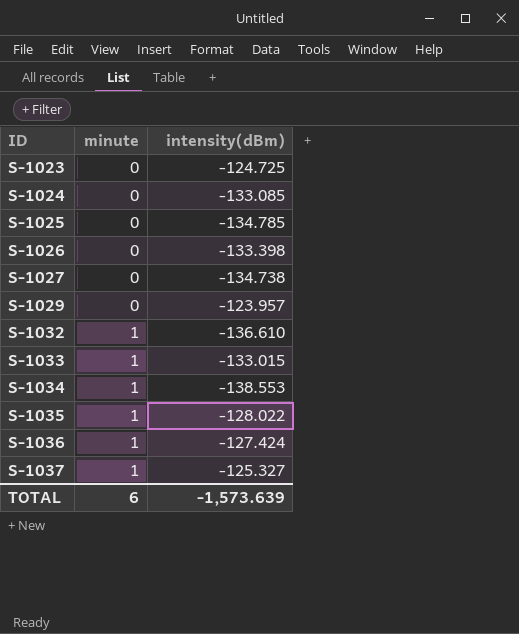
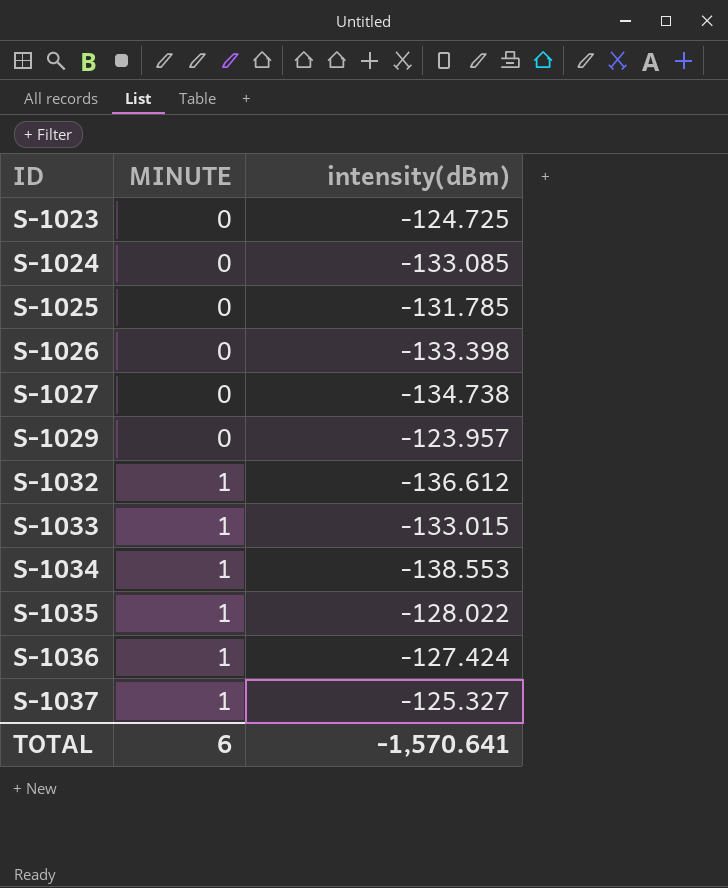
column name: minute -> MINUTE
S-1025 | intensity(dBm): -134.785 -> -131.785
S-1032 | intensity(dBm): -136.610 -> -136.612
TOTAL | intensity(dBm): -1,573.639 -> -1,570.641

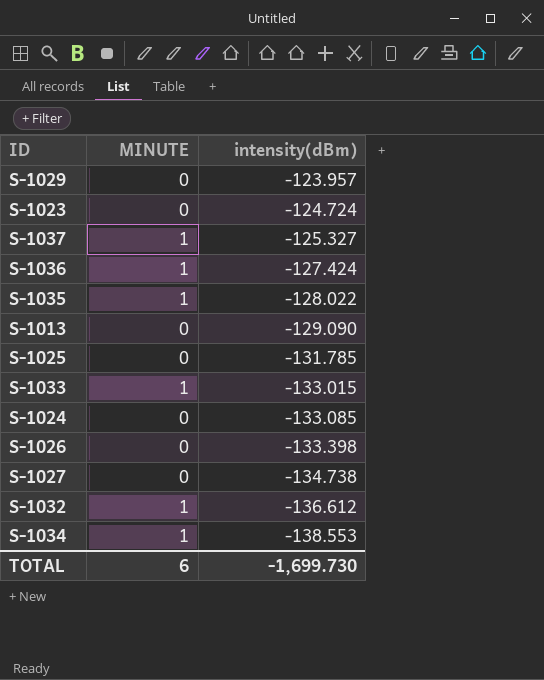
row order: ID ascending -> intensity(dBm) descending
S-1023 | intensity(dBm): -124.725 -> -124.724
row S-1013: none -> 0 | -129.090
TOTAL | intensity(dBm): -1,570.641 -> -1,699.730

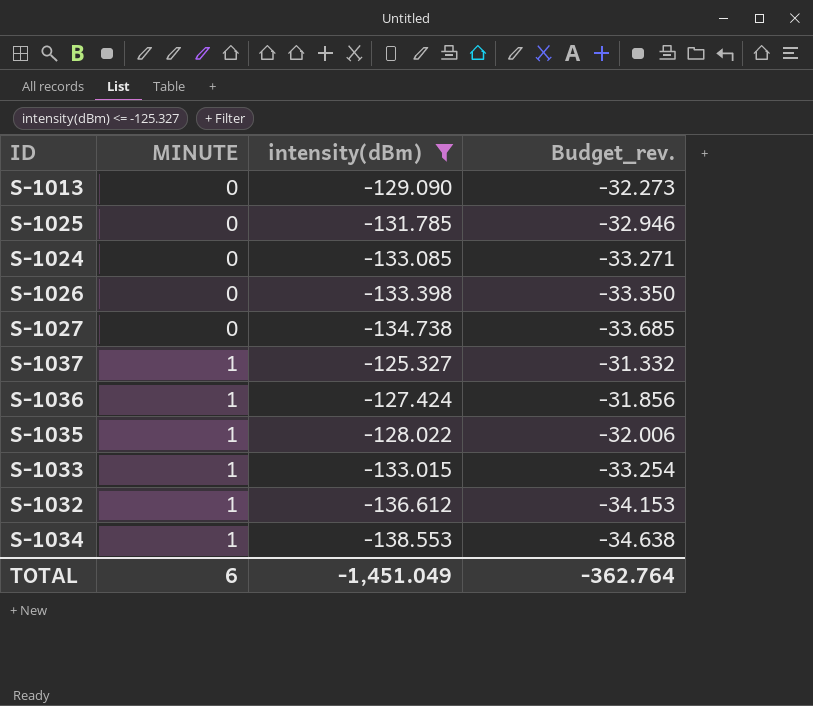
filter: none -> intensity(dBm) <= -125.327
row order: intensity(dBm) descending -> MINUTE ascending
column Budget_rev. | formula: none -> [intensity(dBm)] * 0.25
TOTAL | intensity(dBm): -1,699.730 -> -1,451.049

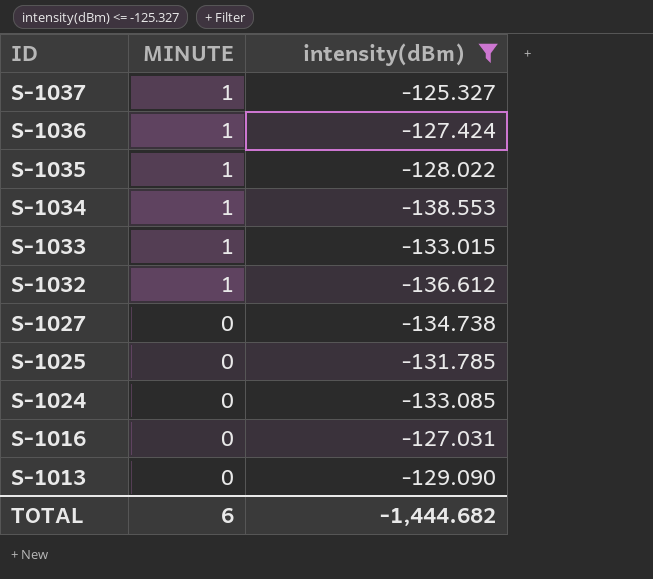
row order: MINUTE ascending -> ID descending
column Budget_rev. | formula: [intensity(dBm)] * 0.25 -> none
row S-1026: 0 | -133.398 | -33.350 -> none
row S-1016: none -> 0 | -127.031
TOTAL | intensity(dBm): -1,451.049 -> -1,444.682

